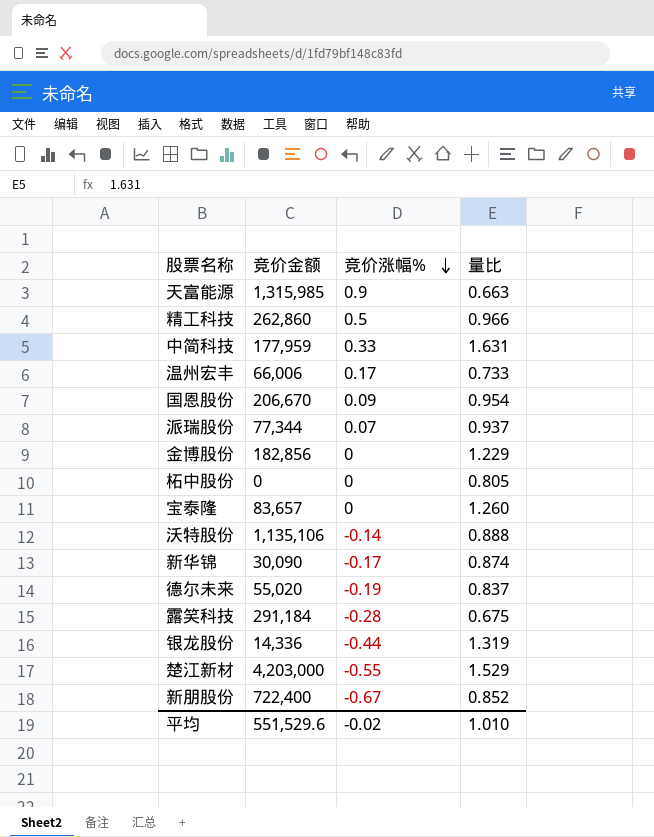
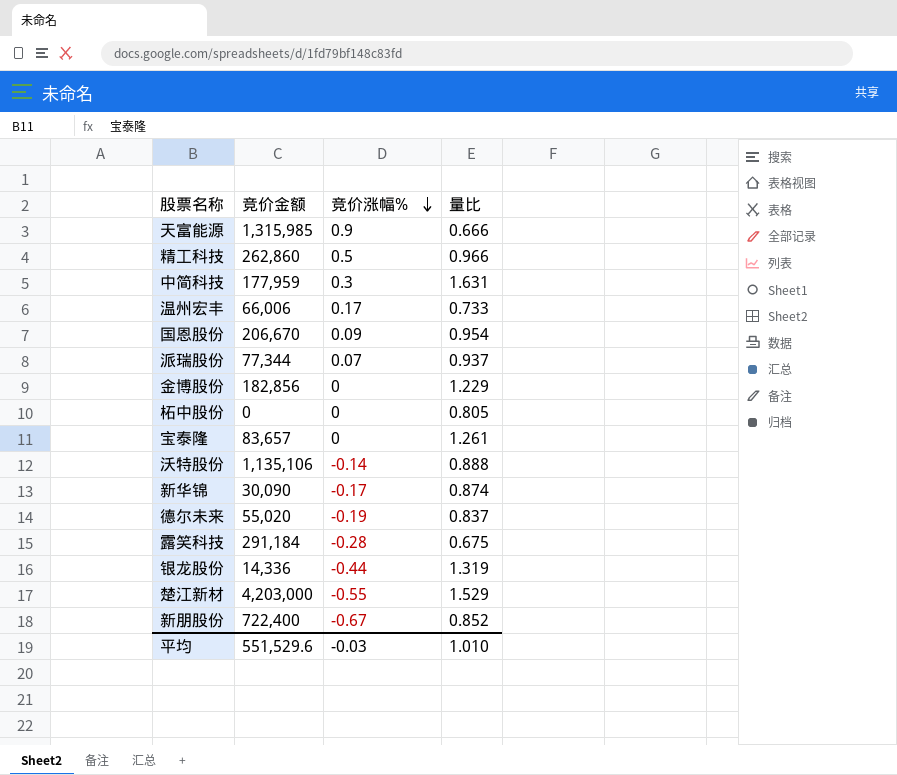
天富能源 | 量比: 0.663 -> 0.666
中简科技 | 竞价涨幅%: 0.33 -> 0.3
宝泰隆 | 量比: 1.260 -> 1.261
平均 | 竞价涨幅%: -0.02 -> -0.03

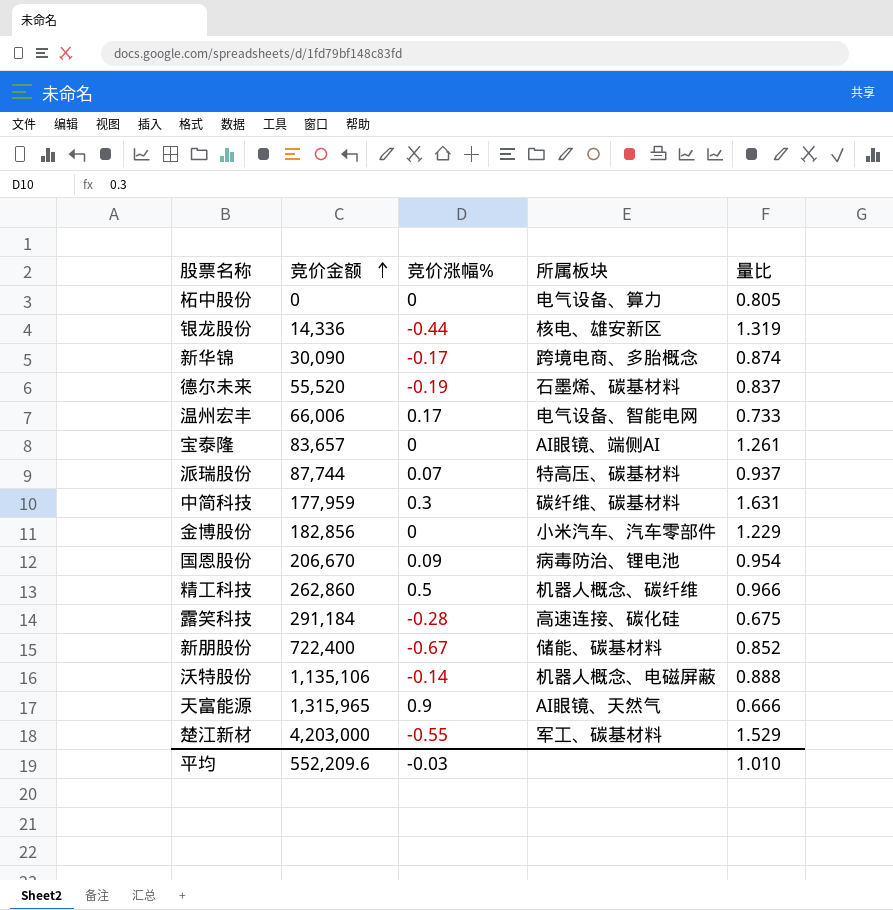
row order: 竞价涨幅% descending -> 竞价金额 ascending
column 所属板块 | position: none -> 4
德尔未来 | 竞价金额: 55,020 -> 55,520
派瑞股份 | 竞价金额: 77,344 -> 87,744
天富能源 | 竞价金额: 1,315,985 -> 1,315,965
平均 | 竞价金额: 551,529.6 -> 552,209.6

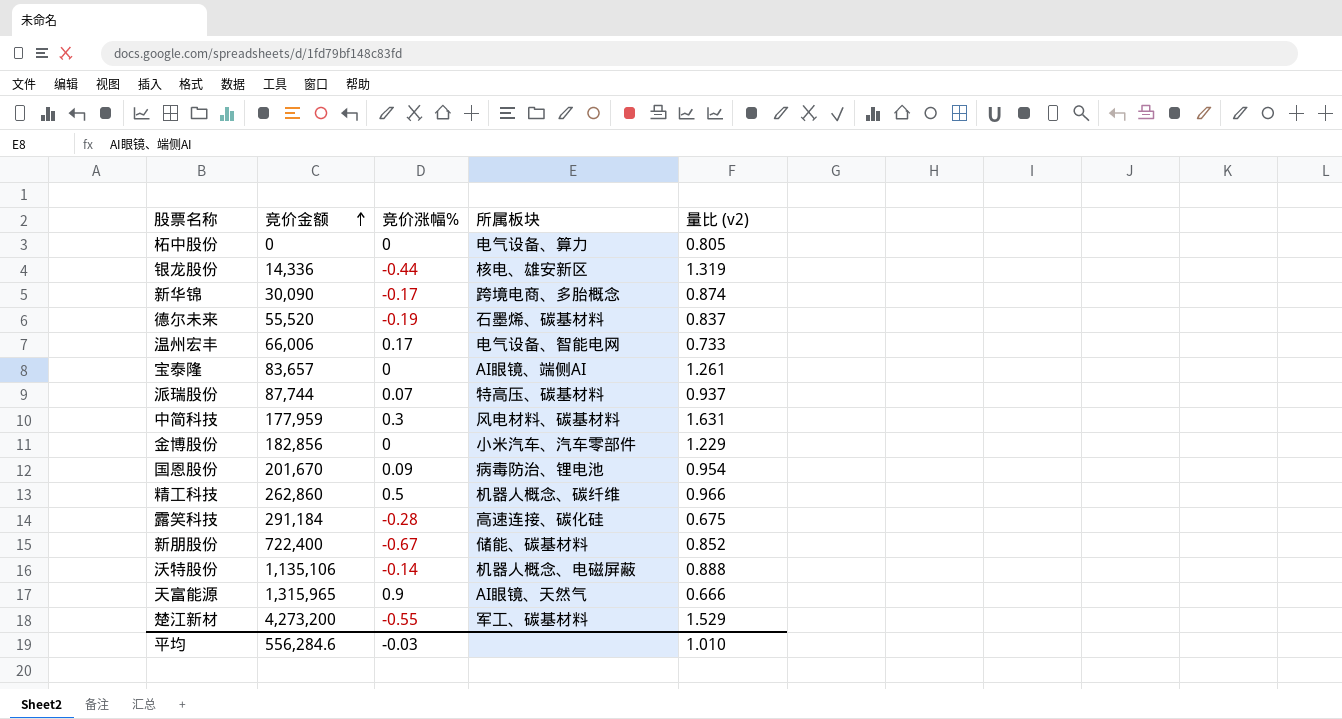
column name: 量比 -> 量比 (v2)
中简科技 | 所属板块: 碳纤维、碳基材料 -> 风电材料、碳基材料
国恩股份 | 竞价金额: 206,670 -> 201,670
楚江新材 | 竞价金额: 4,203,000 -> 4,273,200
平均 | 竞价金额: 552,209.6 -> 556,284.6

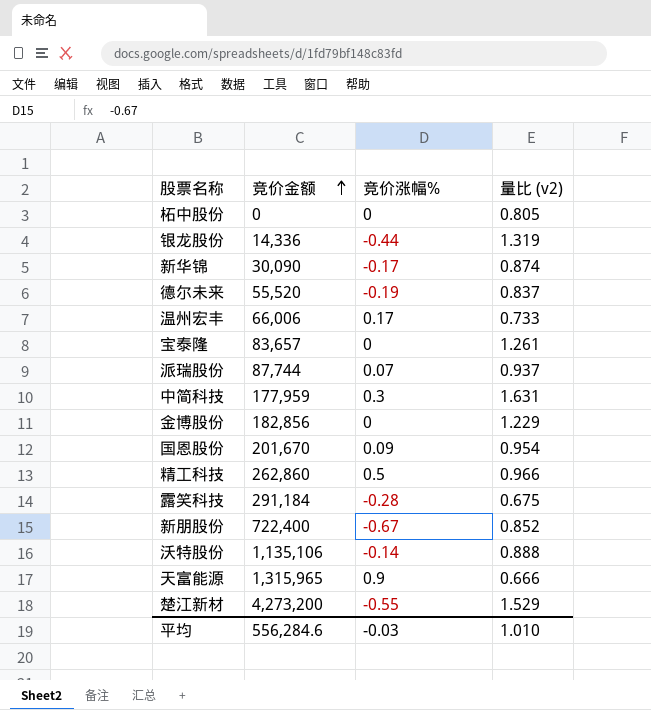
column 所属板块 | position: 4 -> none

